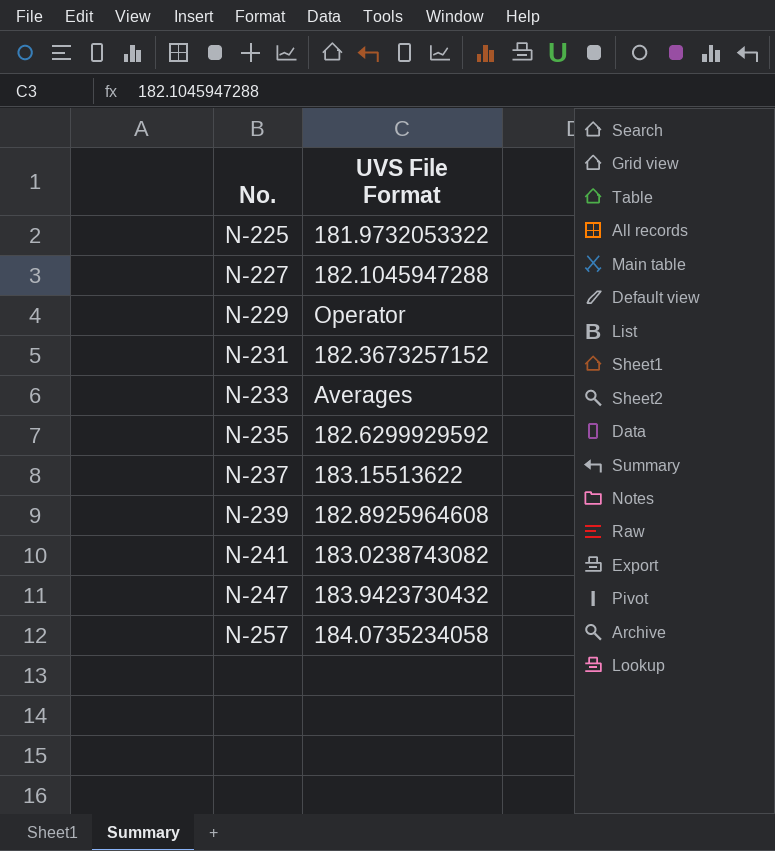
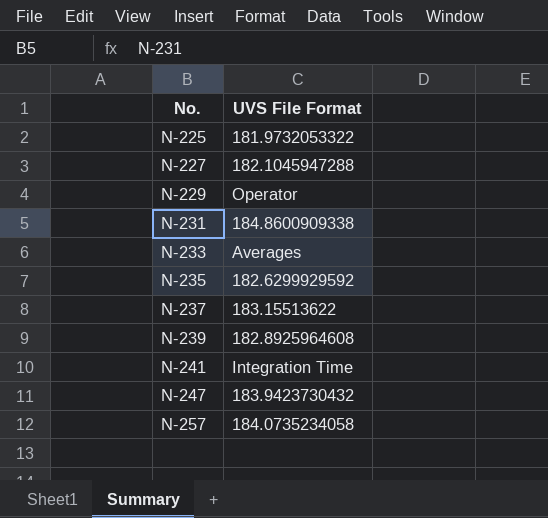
N-231 | UVS File Format: 182.3673257152 -> 184.8600909338
N-241 | UVS File Format: 183.0238743082 -> Integration Time

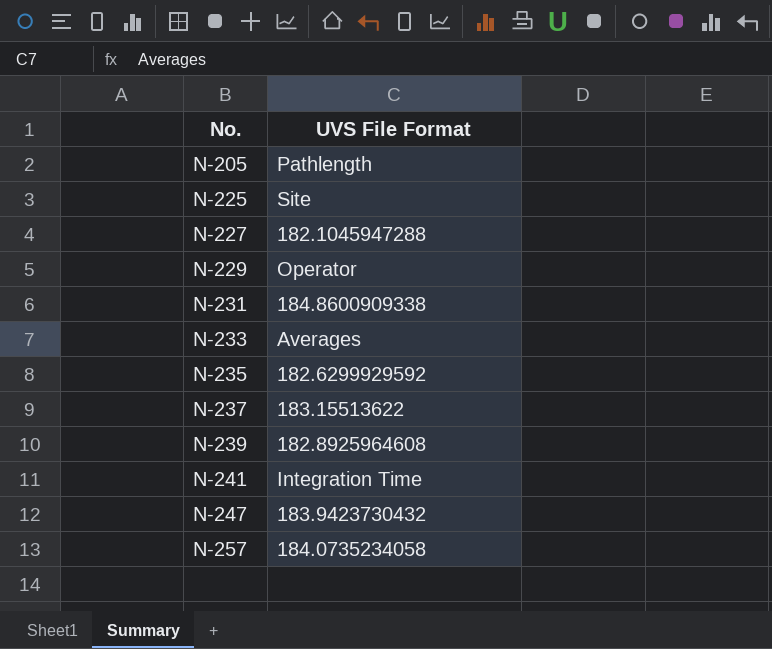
row N-205: none -> Pathlength
N-225 | UVS File Format: 181.9732053322 -> Site

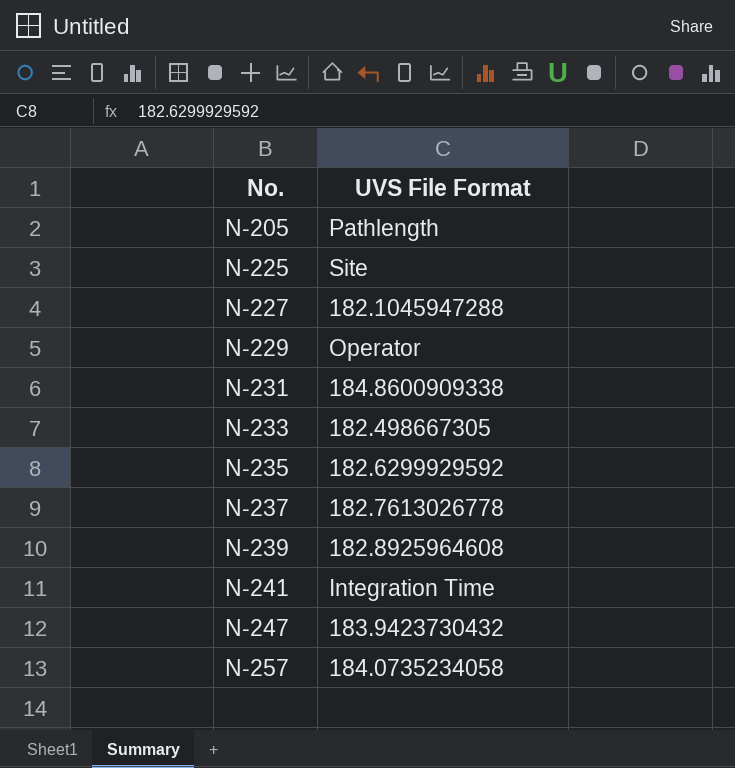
N-233 | UVS File Format: Averages -> 182.498667305
N-237 | UVS File Format: 183.15513622 -> 182.7613026778

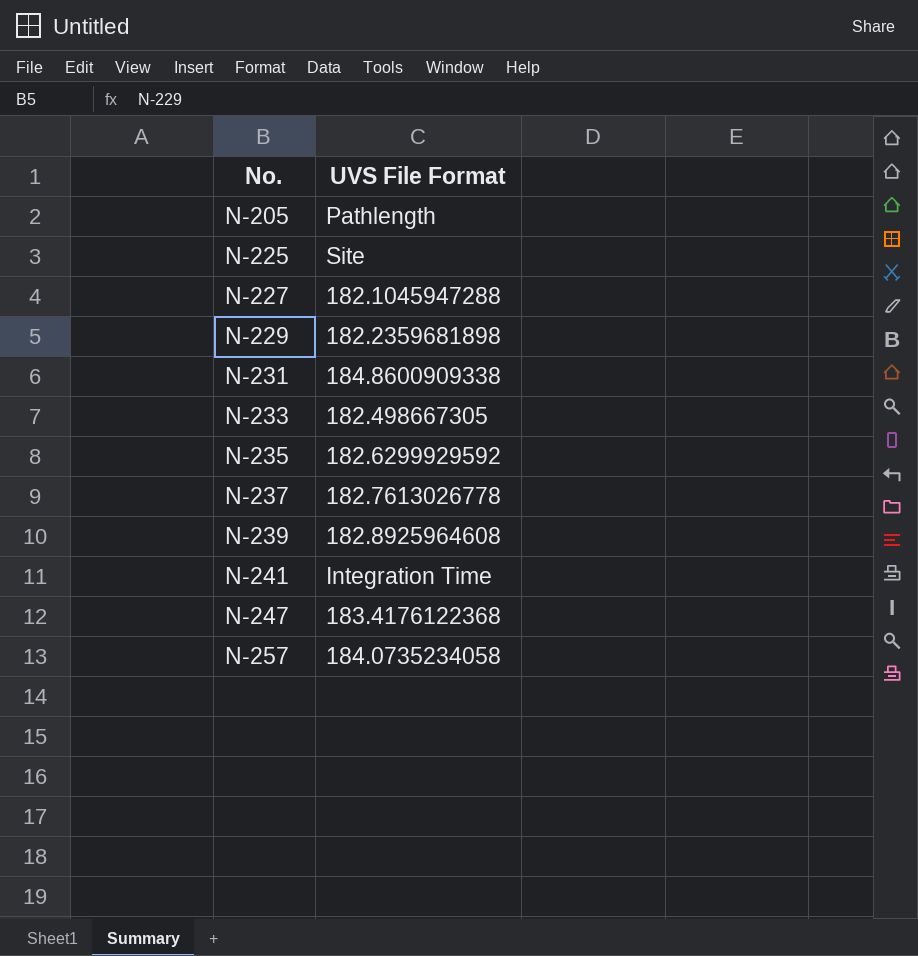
N-229 | UVS File Format: Operator -> 182.2359681898
N-247 | UVS File Format: 183.9423730432 -> 183.4176122368

